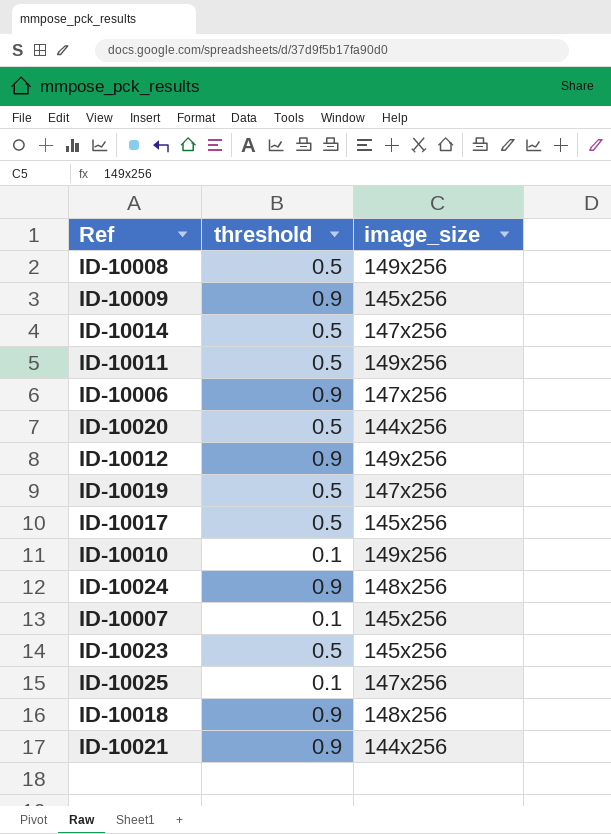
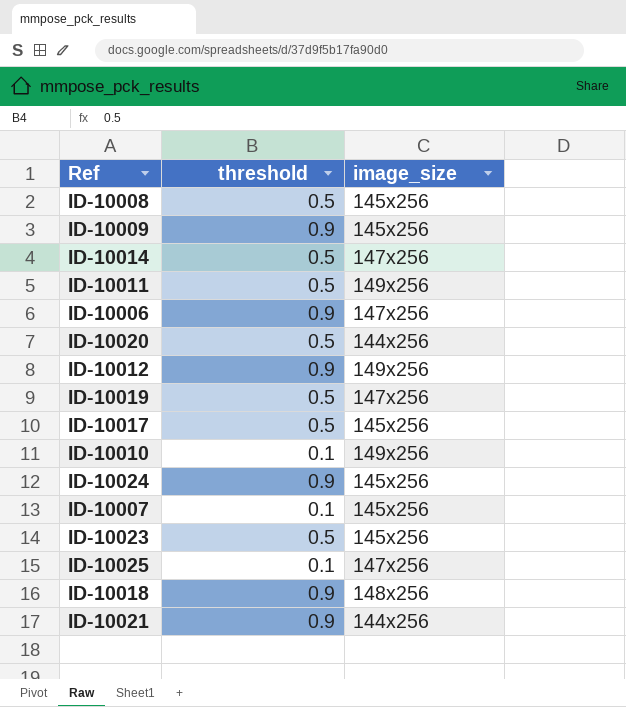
ID-10008 | image_size: 149x256 -> 145x256
ID-10024 | image_size: 148x256 -> 145x256

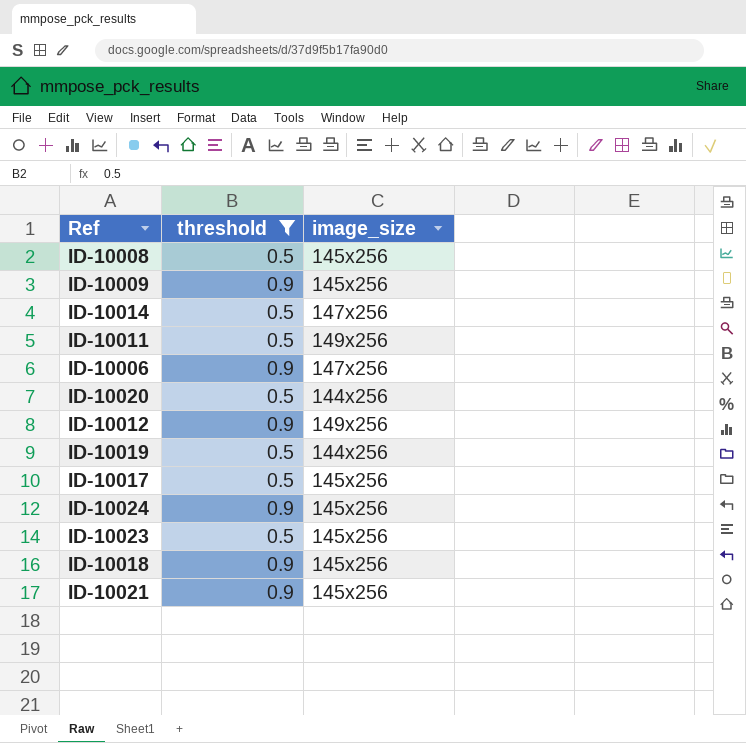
filter: none -> threshold != 0.1
ID-10019 | image_size: 147x256 -> 144x256
ID-10018 | image_size: 148x256 -> 145x256
ID-10021 | image_size: 144x256 -> 145x256

